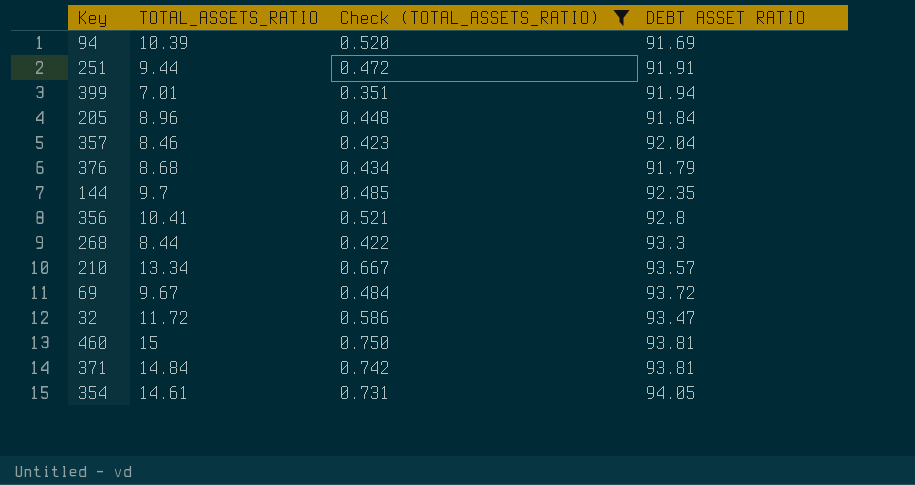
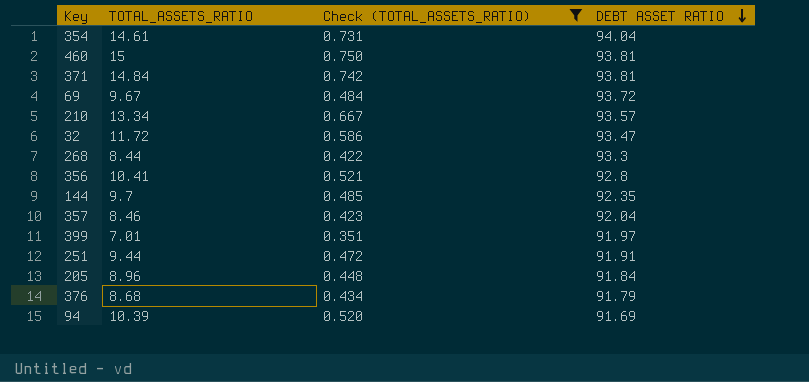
row order: none -> DEBT ASSET RATIO descending
354 | DEBT ASSET RATIO: 94.05 -> 94.04
399 | DEBT ASSET RATIO: 91.94 -> 91.97

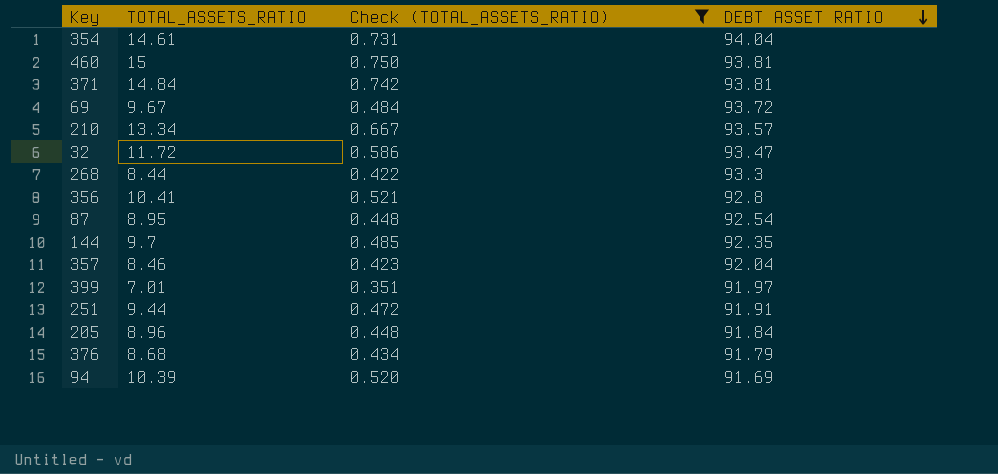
row 87: none -> 8.95 | 0.448 | 92.54

